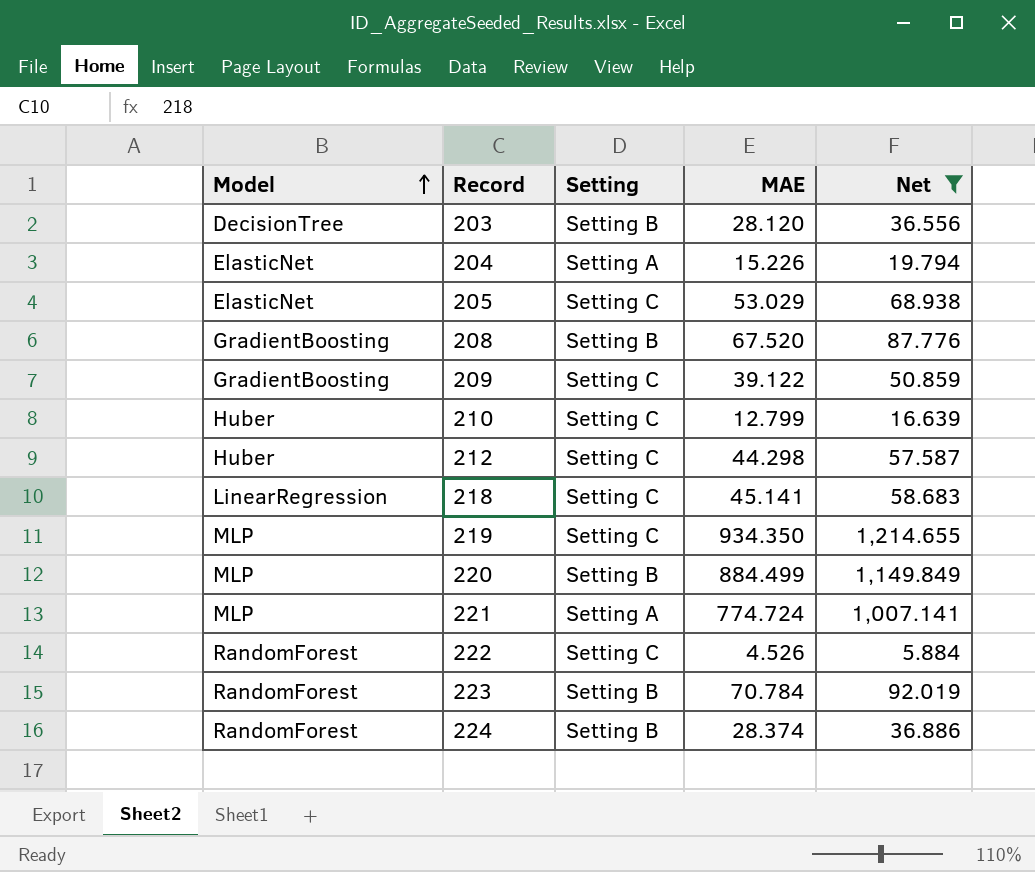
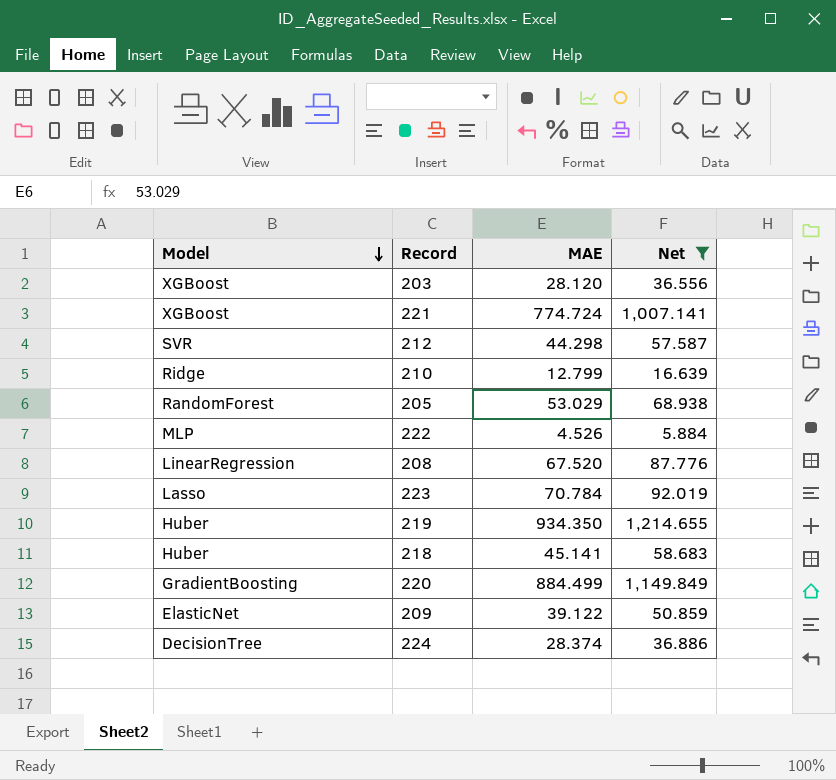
row order: Model ascending -> Model descending
column Setting | position: 3 -> none
row 204: ElasticNet | Setting A | 15.226 | 19.794 -> none
203 | Model: DecisionTree -> XGBoost
221 | Model: MLP -> XGBoost
212 | Model: Huber -> SVR
210 | Model: Huber -> Ridge
205 | Model: ElasticNet -> RandomForest
222 | Model: RandomForest -> MLP
208 | Model: GradientBoosting -> LinearRegression
223 | Model: RandomForest -> Lasso
219 | Model: MLP -> Huber
218 | Model: LinearRegression -> Huber
220 | Model: MLP -> GradientBoosting
209 | Model: GradientBoosting -> ElasticNet
224 | Model: RandomForest -> DecisionTree

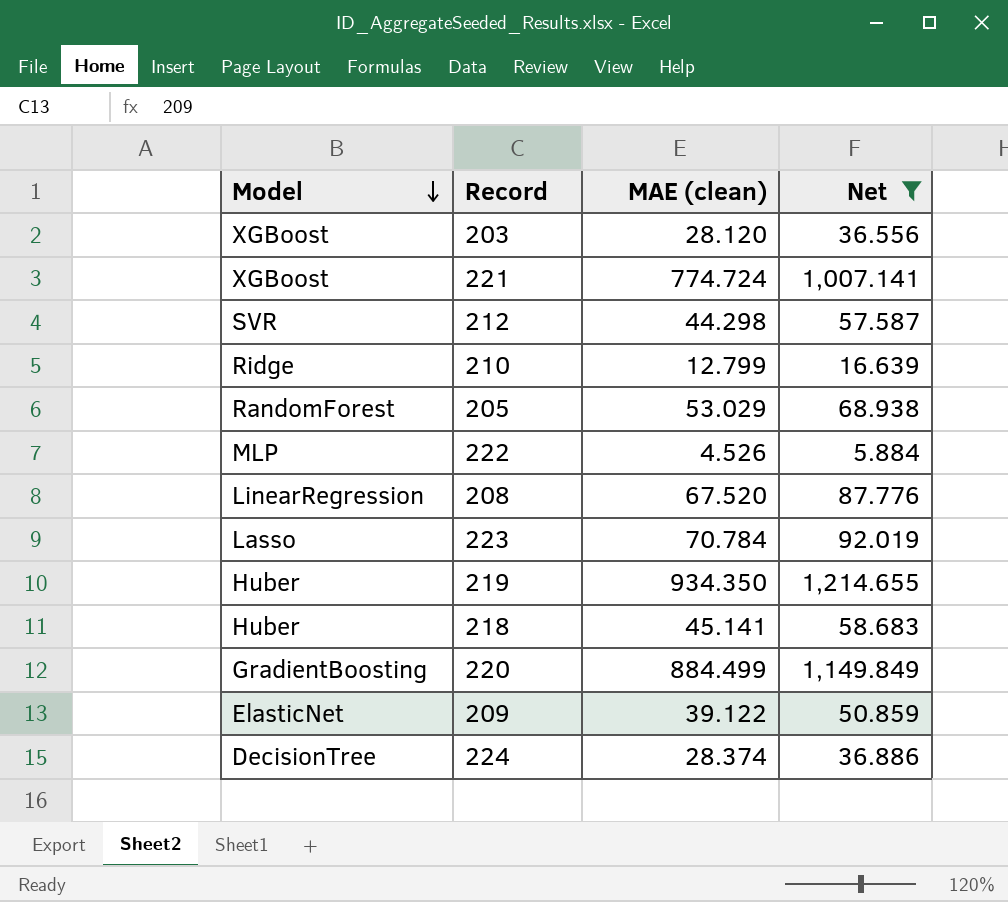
column name: MAE -> MAE (clean)

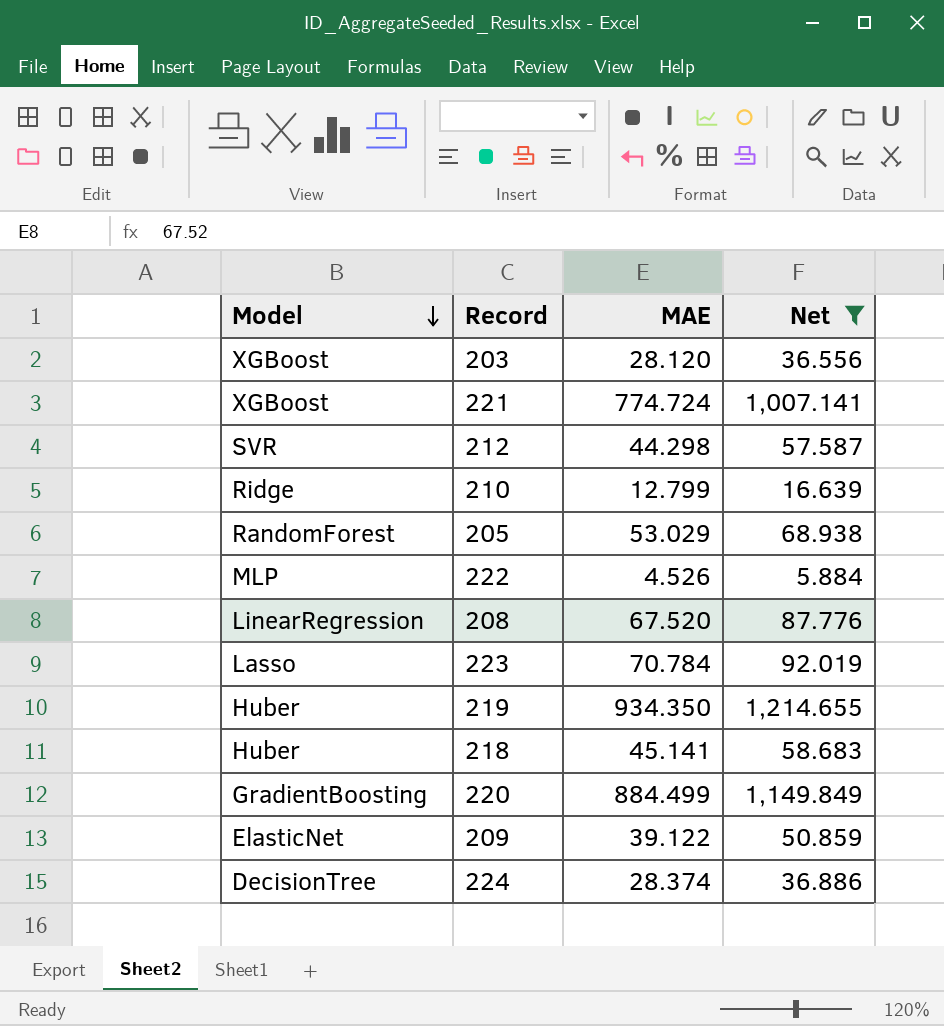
column name: MAE (clean) -> MAE

